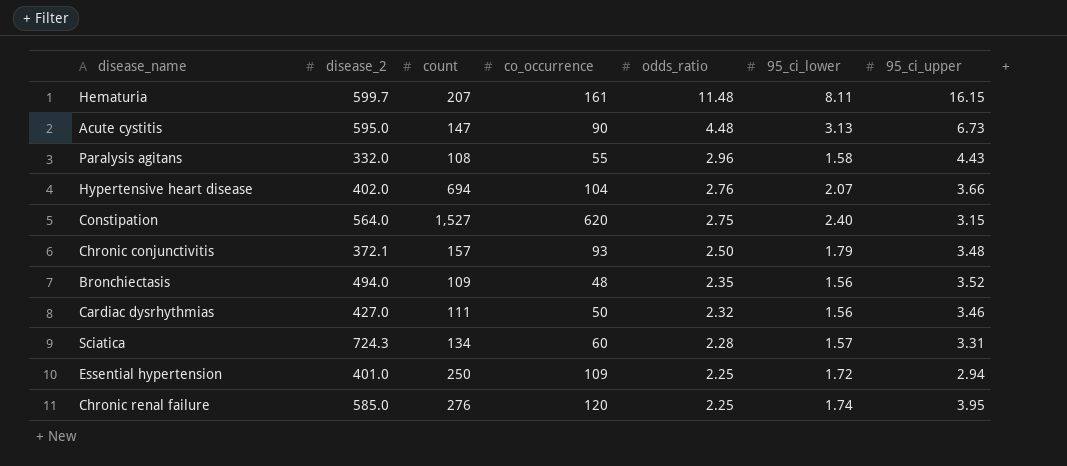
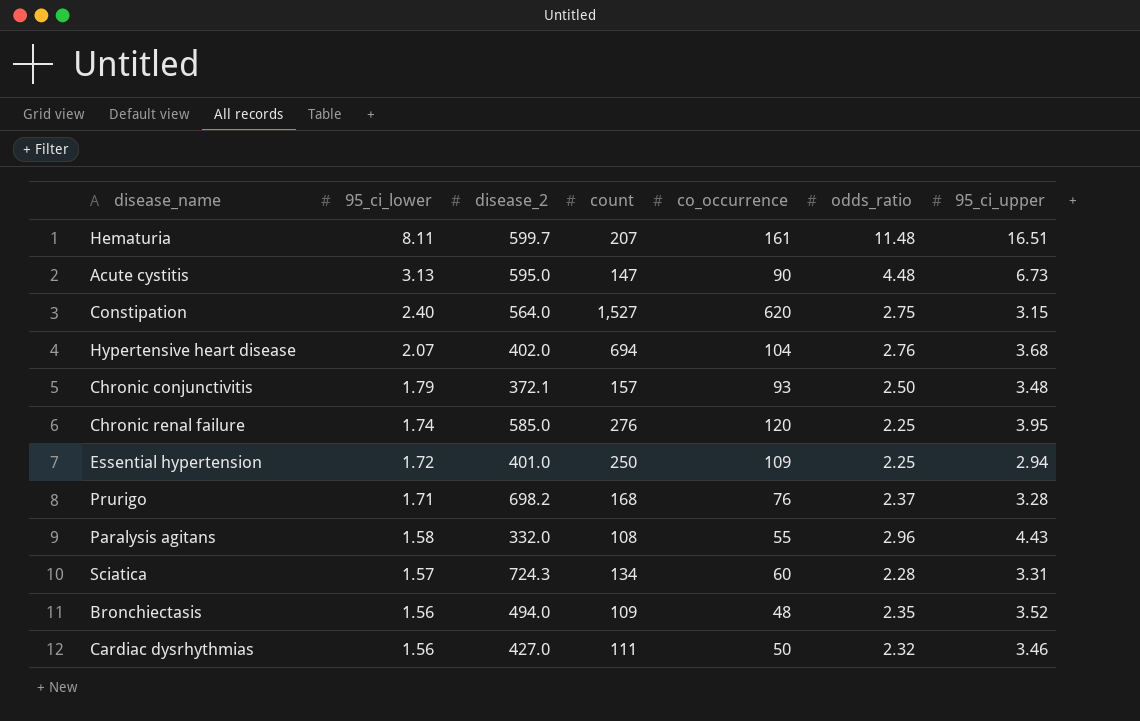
row order: odds_ratio descending -> 95_ci_lower descending
column 95_ci_lower | position: 6 -> 2
Hematuria | 95_ci_upper: 16.15 -> 16.51
Hypertensive heart disease | 95_ci_upper: 3.66 -> 3.68
row Prurigo: none -> 1.71 | 698.2 | 168 | 76 | 2.37 | 3.28

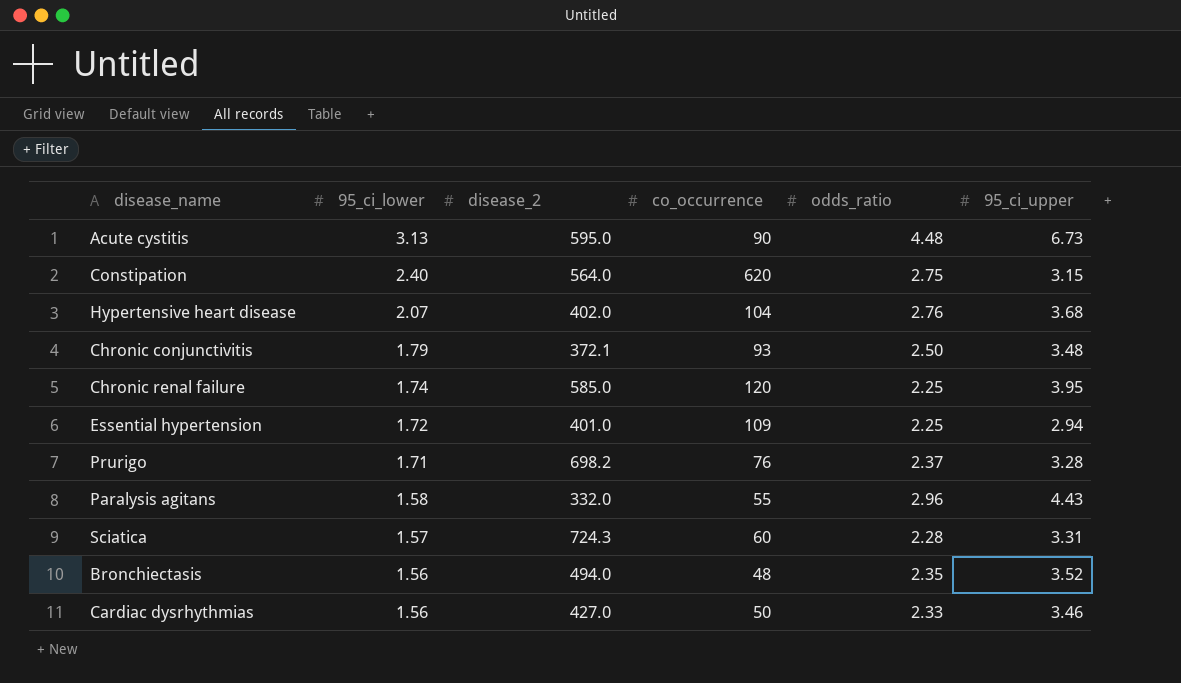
column count | position: 4 -> none
row Hematuria: 8.11 | 599.7 | 207 | 161 | 11.48 | 16.51 -> none
Cardiac dysrhythmias | odds_ratio: 2.32 -> 2.33

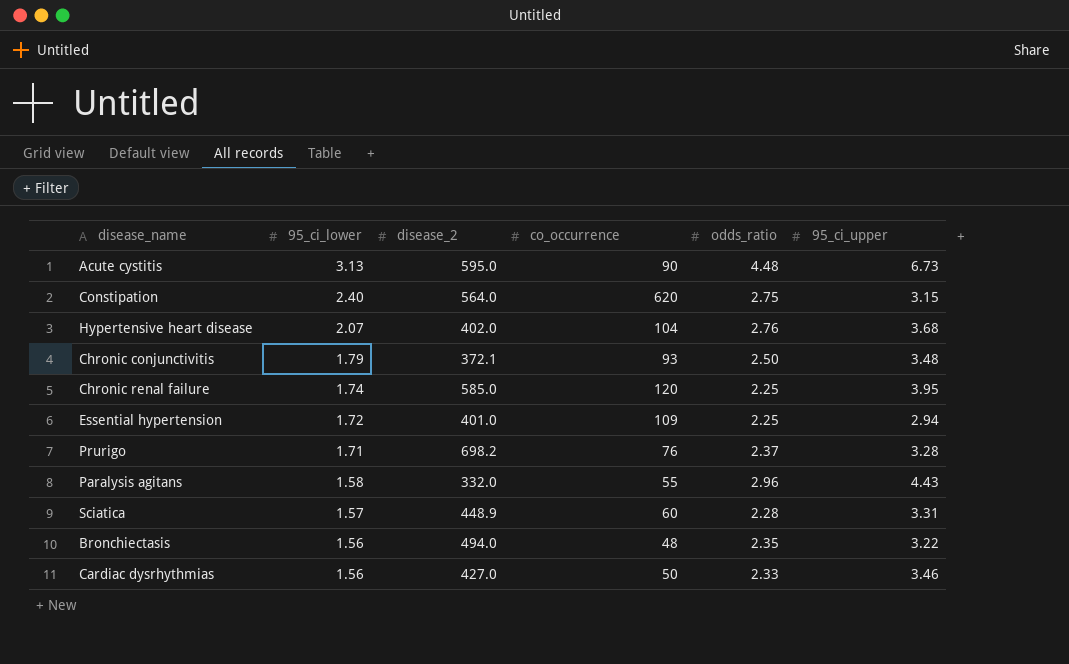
Sciatica | disease_2: 724.3 -> 448.9
Bronchiectasis | 95_ci_upper: 3.52 -> 3.22

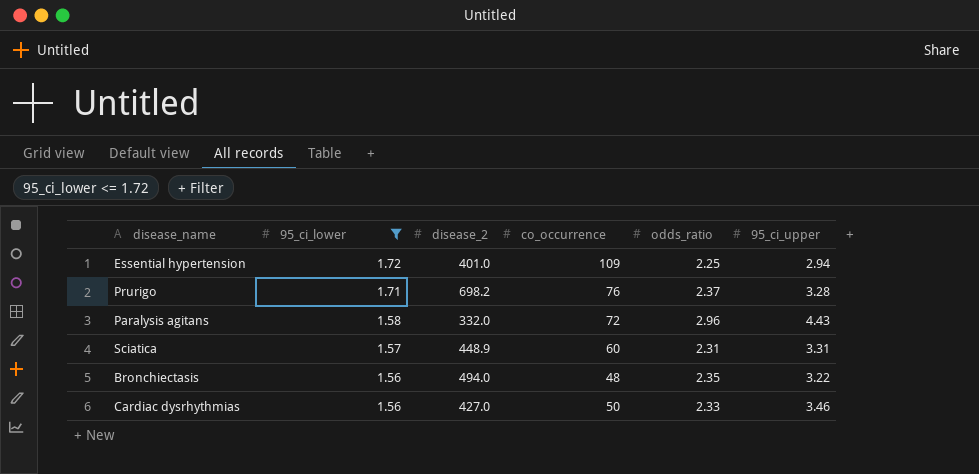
filter: none -> 95_ci_lower <= 1.72
Paralysis agitans | co_occurrence: 55 -> 72
Sciatica | odds_ratio: 2.28 -> 2.31

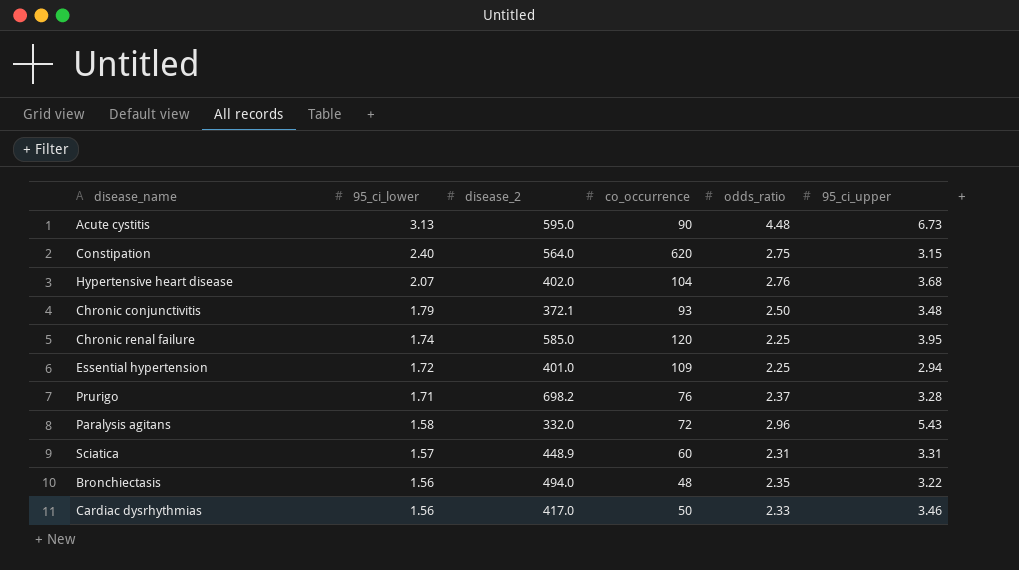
filter: 95_ci_lower <= 1.72 -> none
Paralysis agitans | 95_ci_upper: 4.43 -> 5.43
Cardiac dysrhythmias | disease_2: 427.0 -> 417.0

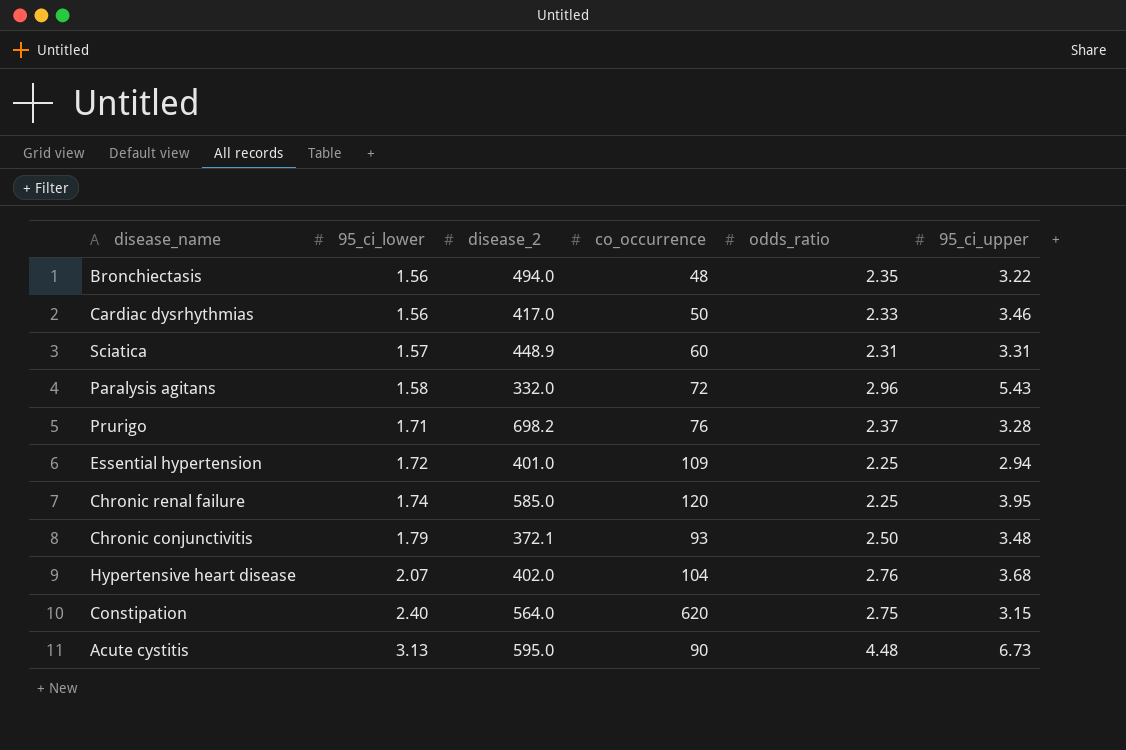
row order: 95_ci_lower descending -> 95_ci_lower ascending

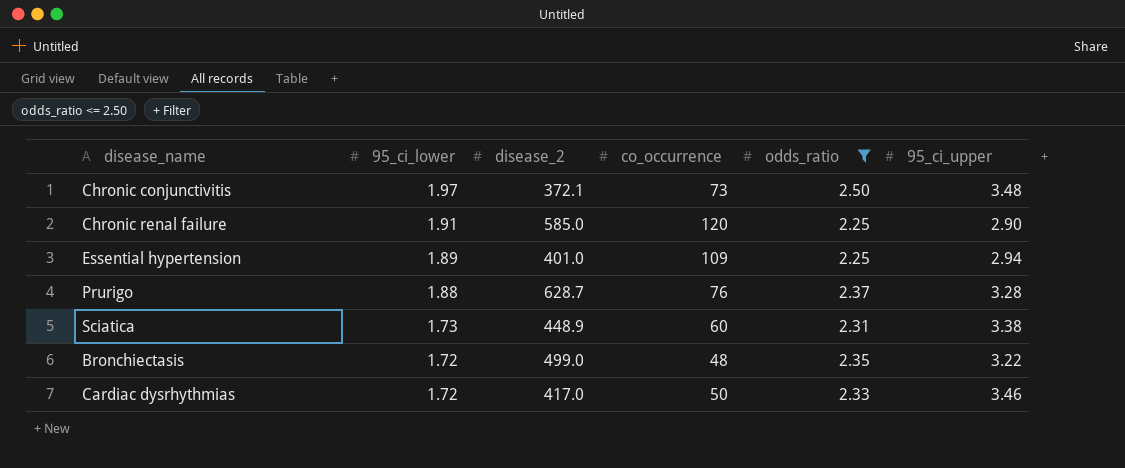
filter: none -> odds_ratio <= 2.50
row order: 95_ci_lower ascending -> 95_ci_lower descending
Chronic conjunctivitis | 95_ci_lower: 1.79 -> 1.97
Chronic conjunctivitis | co_occurrence: 93 -> 73
Chronic renal failure | 95_ci_lower: 1.74 -> 1.91
Chronic renal failure | 95_ci_upper: 3.95 -> 2.90
Essential hypertension | 95_ci_lower: 1.72 -> 1.89
Prurigo | 95_ci_lower: 1.71 -> 1.88
Prurigo | disease_2: 698.2 -> 628.7
Sciatica | 95_ci_lower: 1.57 -> 1.73
Sciatica | 95_ci_upper: 3.31 -> 3.38
Bronchiectasis | 95_ci_lower: 1.56 -> 1.72
Bronchiectasis | disease_2: 494.0 -> 499.0
Cardiac dysrhythmias | 95_ci_lower: 1.56 -> 1.72

